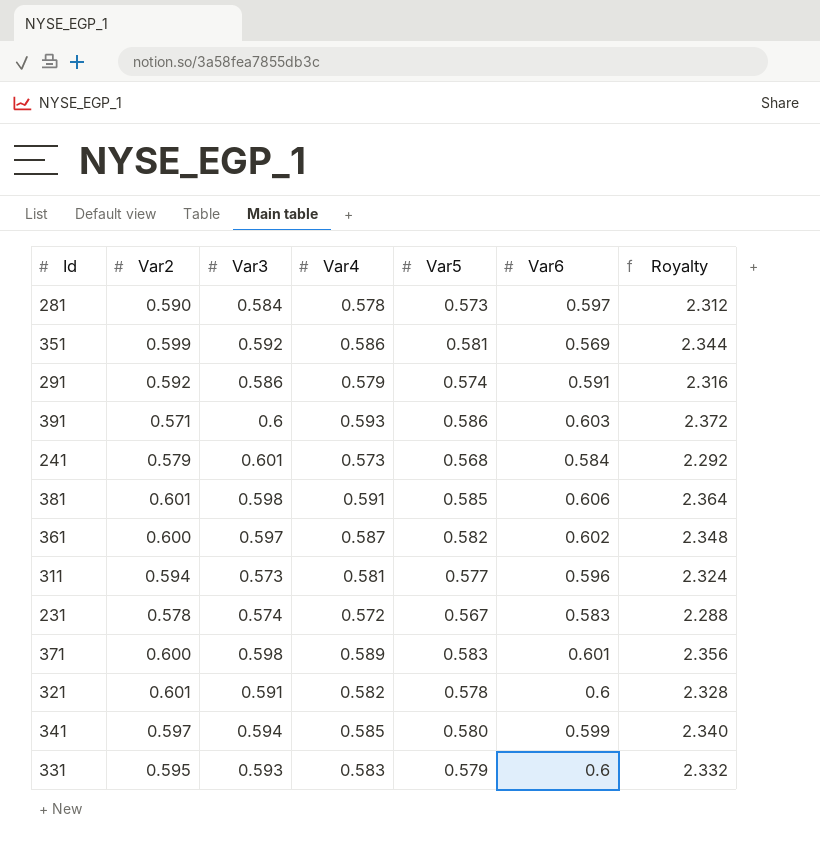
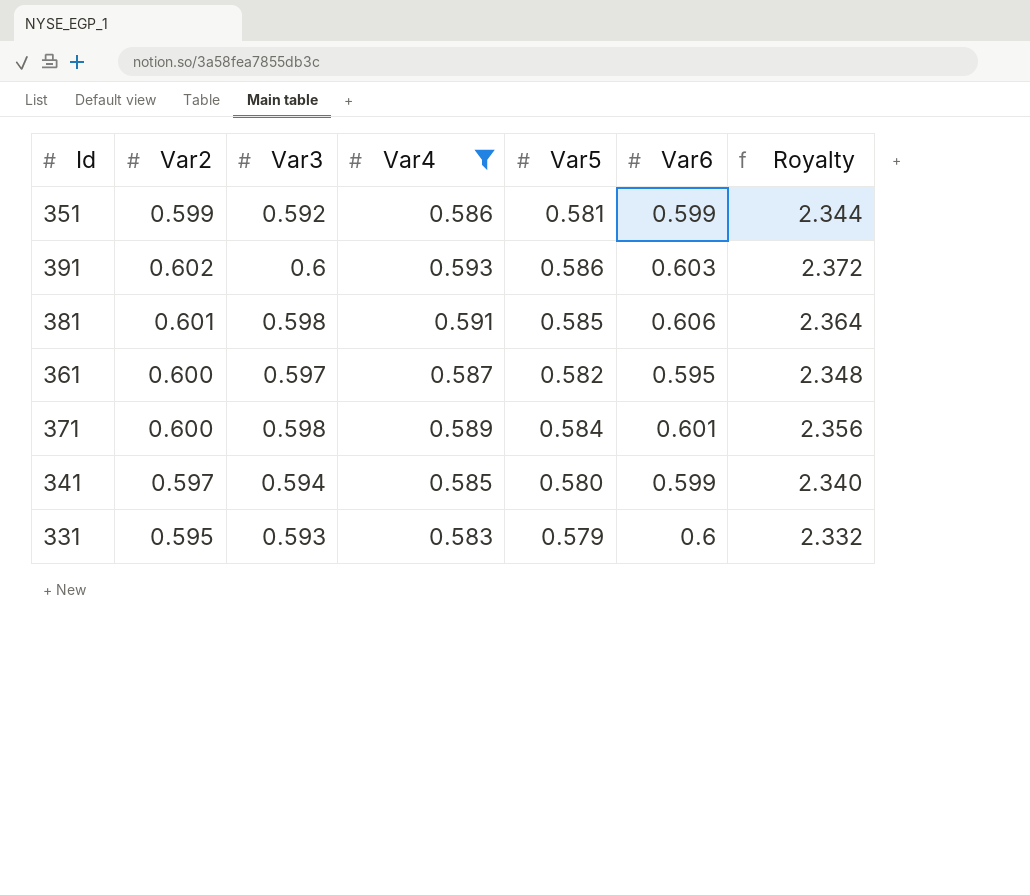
filter: none -> Var4 >= 0.583
351 | Var6: 0.569 -> 0.599
391 | Var2: 0.571 -> 0.602
361 | Var6: 0.602 -> 0.595
371 | Var5: 0.583 -> 0.584

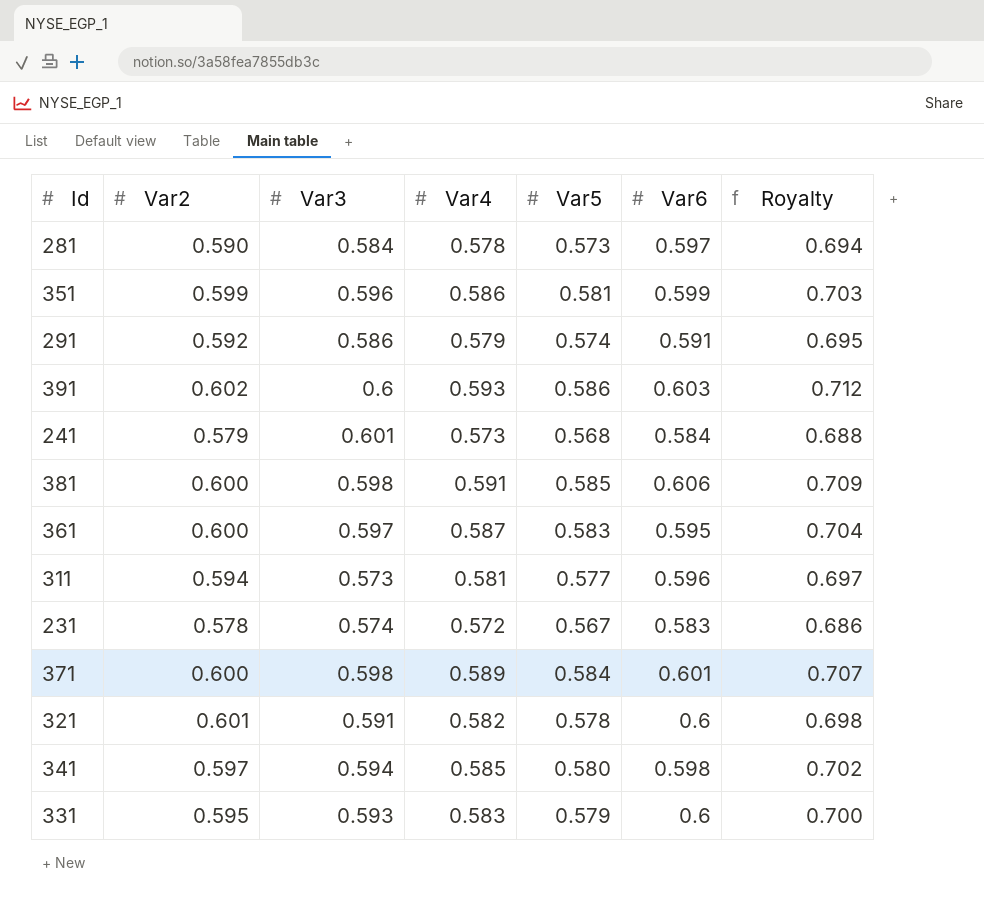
filter: Var4 >= 0.583 -> none
column Royalty | formula: [Var4] * 4 -> [Var4] * 1.2
351 | Var3: 0.592 -> 0.596
381 | Var2: 0.601 -> 0.600
361 | Var5: 0.582 -> 0.583
341 | Var6: 0.599 -> 0.598

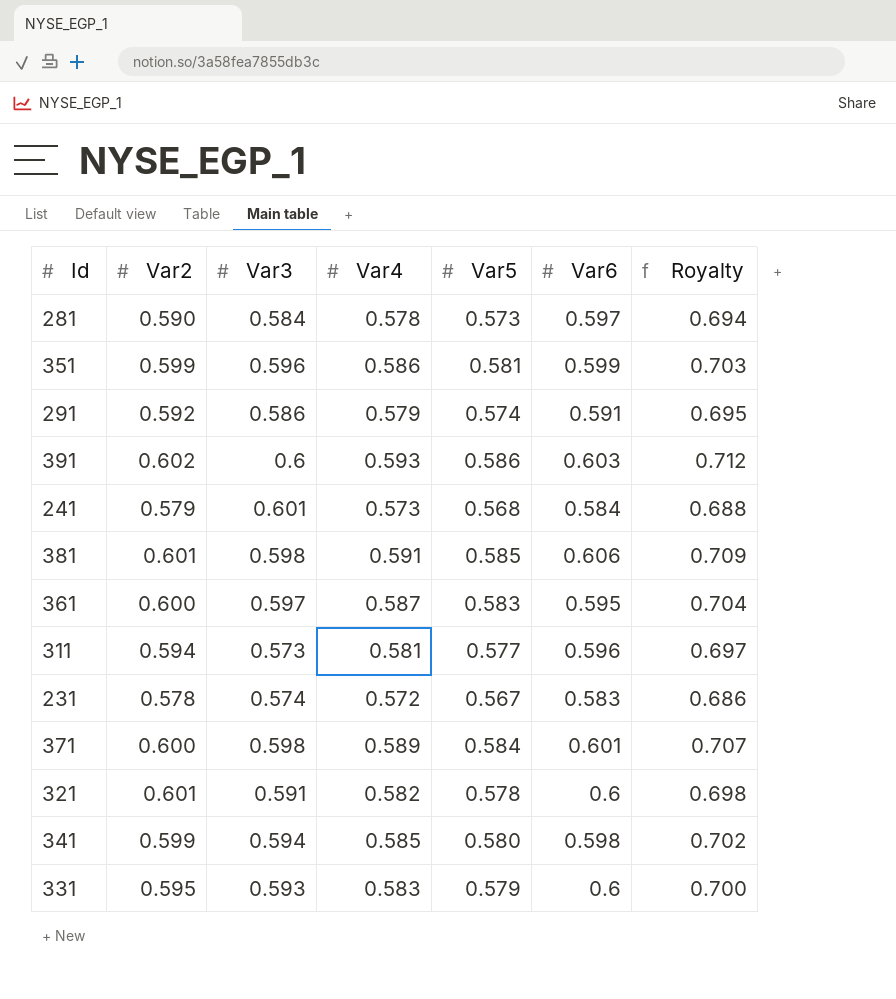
381 | Var2: 0.600 -> 0.601
341 | Var2: 0.597 -> 0.599

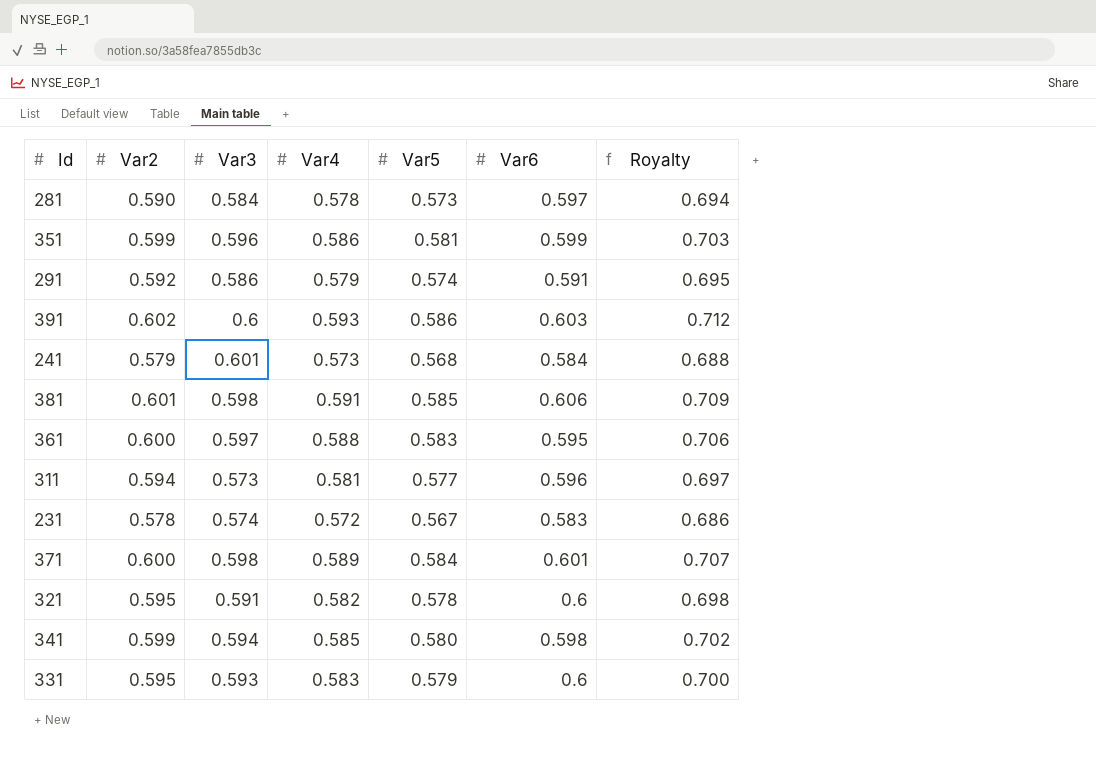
361 | Var4: 0.587 -> 0.588
361 | Royalty: 0.704 -> 0.706
321 | Var2: 0.601 -> 0.595

